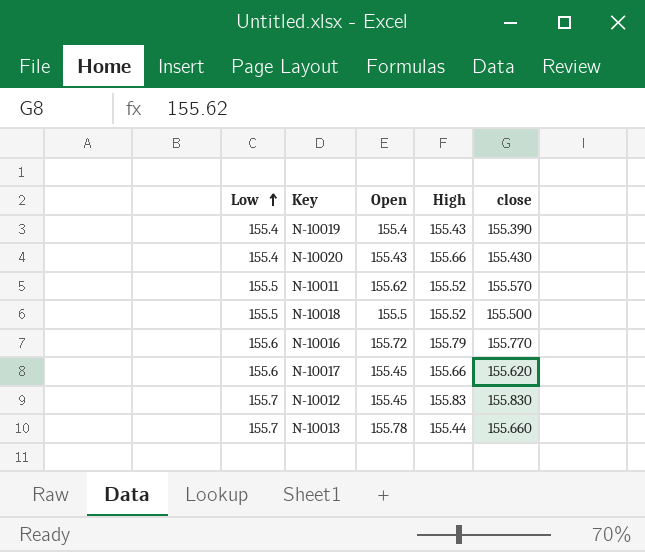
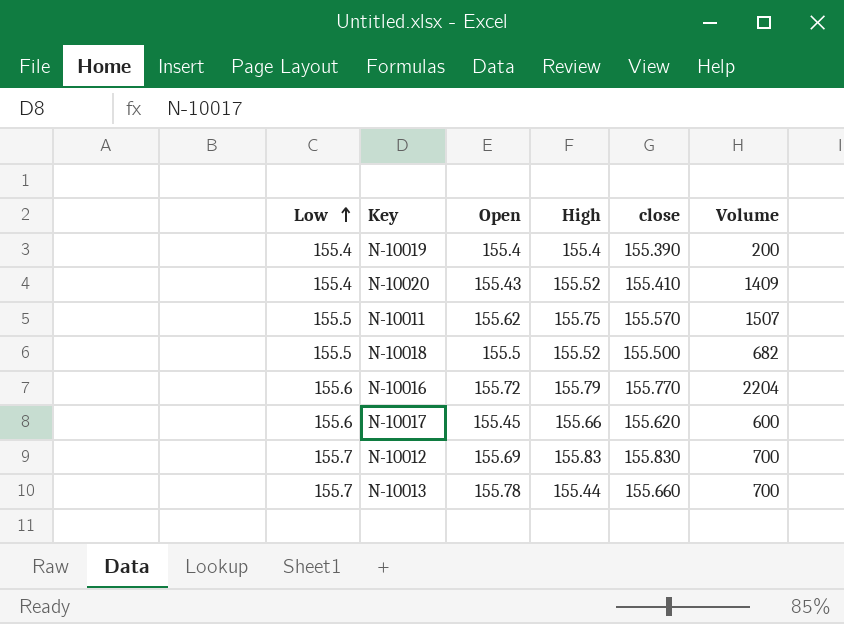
column Volume | position: none -> 6
N-10019 | High: 155.43 -> 155.4
N-10020 | High: 155.66 -> 155.52
N-10020 | close: 155.430 -> 155.410
N-10011 | High: 155.52 -> 155.75
N-10012 | Open: 155.45 -> 155.69

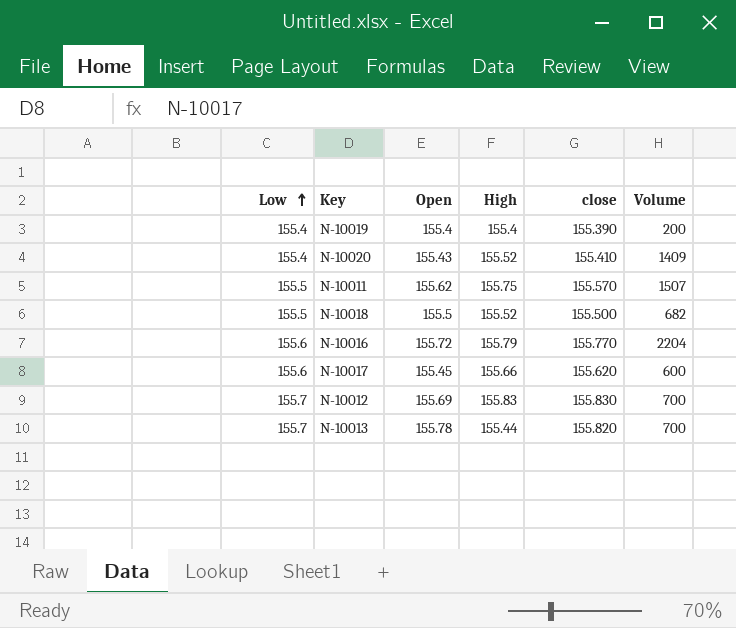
N-10013 | close: 155.660 -> 155.820

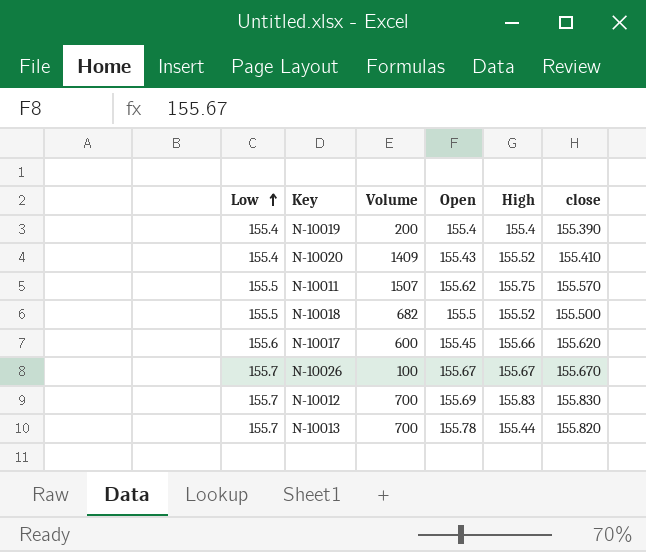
column Volume | position: 6 -> 3
row N-10016: 155.6 | 155.72 | 155.79 | 155.770 | 2204 -> none
row N-10026: none -> 155.7 | 100 | 155.67 | 155.67 | 155.670

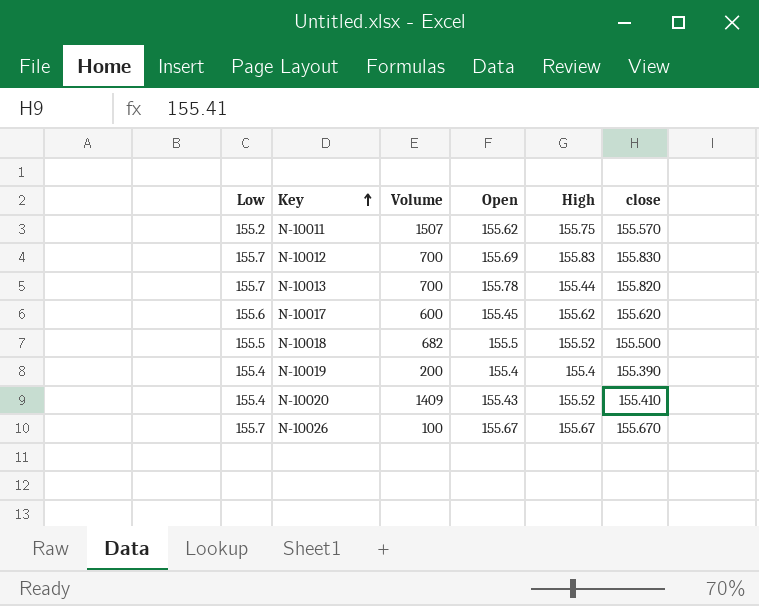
row order: Low ascending -> Key ascending
N-10011 | Low: 155.5 -> 155.2
N-10017 | High: 155.66 -> 155.62

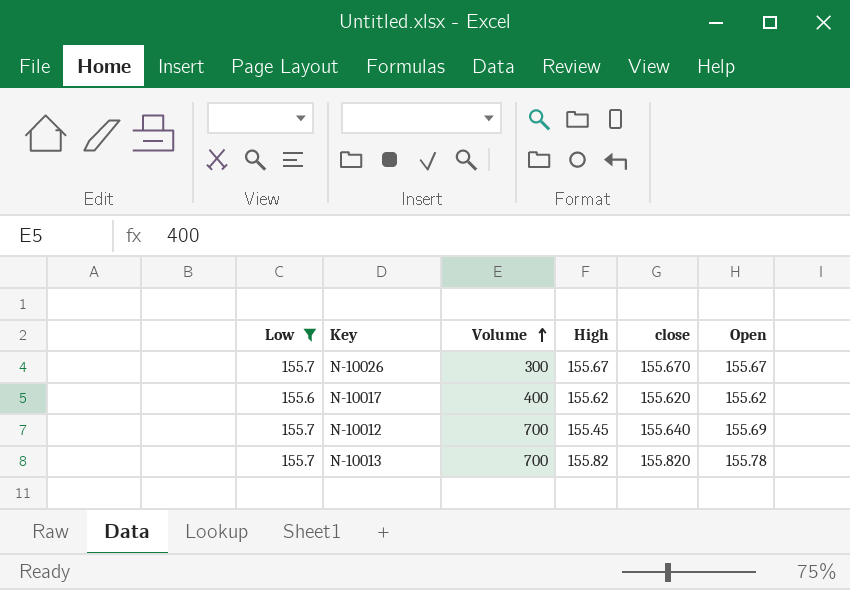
filter: none -> Low >= 155.6
row order: Key ascending -> Volume ascending
column Open | position: 4 -> 6
N-10026 | Volume: 100 -> 300
N-10017 | Volume: 600 -> 400
N-10017 | Open: 155.45 -> 155.62
N-10012 | High: 155.83 -> 155.45
N-10012 | close: 155.830 -> 155.640
N-10013 | High: 155.44 -> 155.82

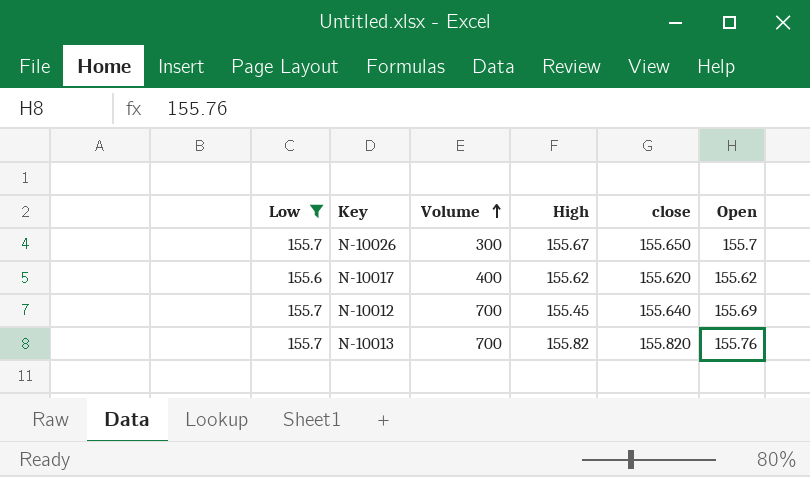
N-10026 | close: 155.670 -> 155.650
N-10026 | Open: 155.67 -> 155.7
N-10013 | Open: 155.78 -> 155.76

